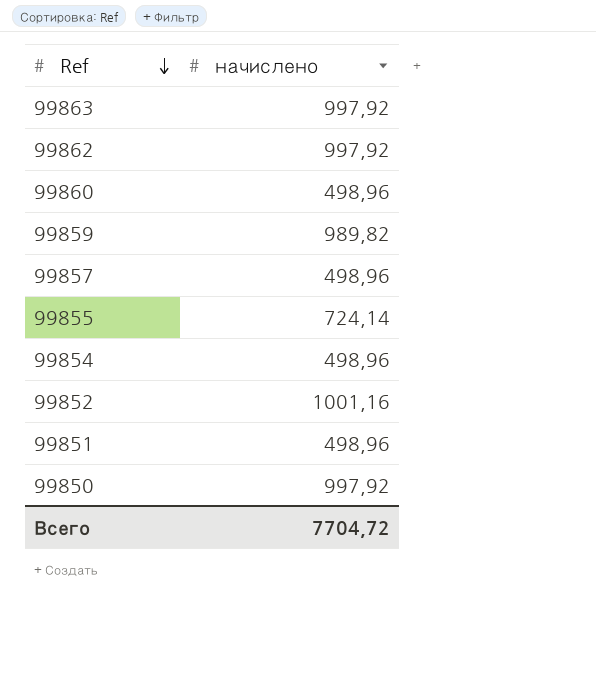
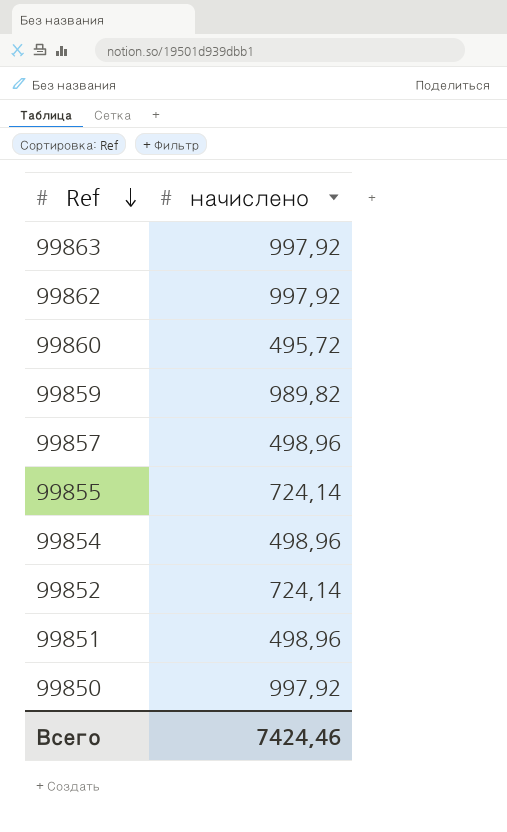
99860 | начислено: 498,96 -> 495,72
99852 | начислено: 1001,16 -> 724,14
Всего | начислено: 7704,72 -> 7424,46

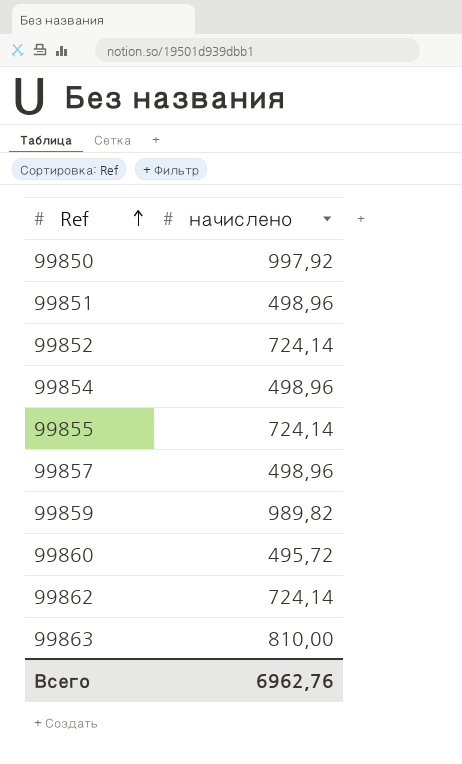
row order: Ref descending -> Ref ascending
99862 | начислено: 997,92 -> 724,14
99863 | начислено: 997,92 -> 810,00
Всего | начислено: 7424,46 -> 6962,76

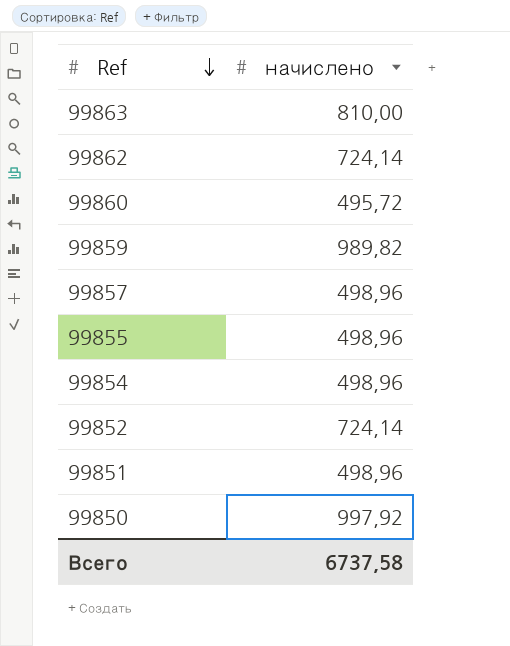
row order: Ref ascending -> Ref descending
99855 | начислено: 724,14 -> 498,96
Всего | начислено: 6962,76 -> 6737,58

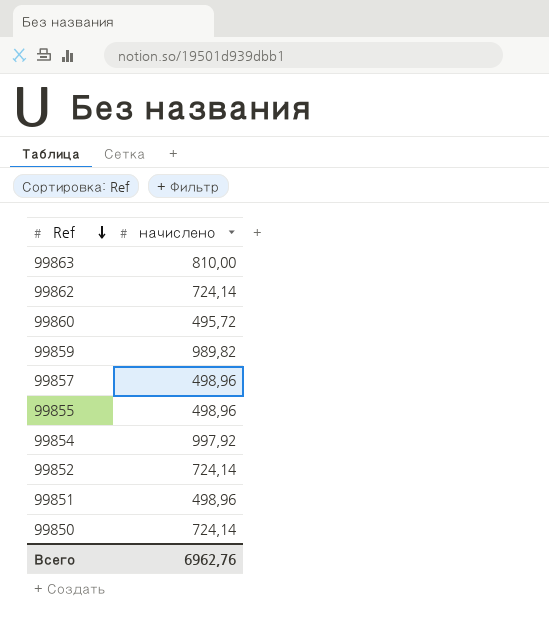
99854 | начислено: 498,96 -> 997,92
99850 | начислено: 997,92 -> 724,14
Всего | начислено: 6737,58 -> 6962,76

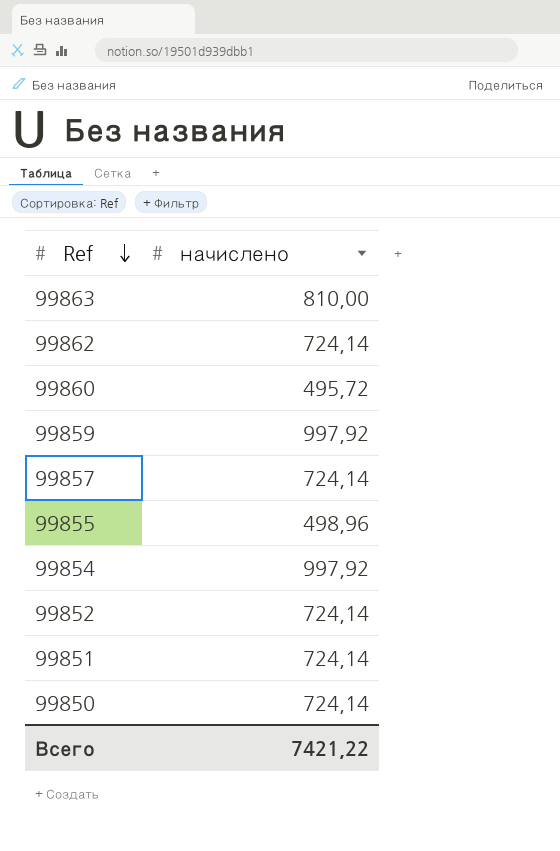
99859 | начислено: 989,82 -> 997,92
99857 | начислено: 498,96 -> 724,14
99851 | начислено: 498,96 -> 724,14
Всего | начислено: 6962,76 -> 7421,22

